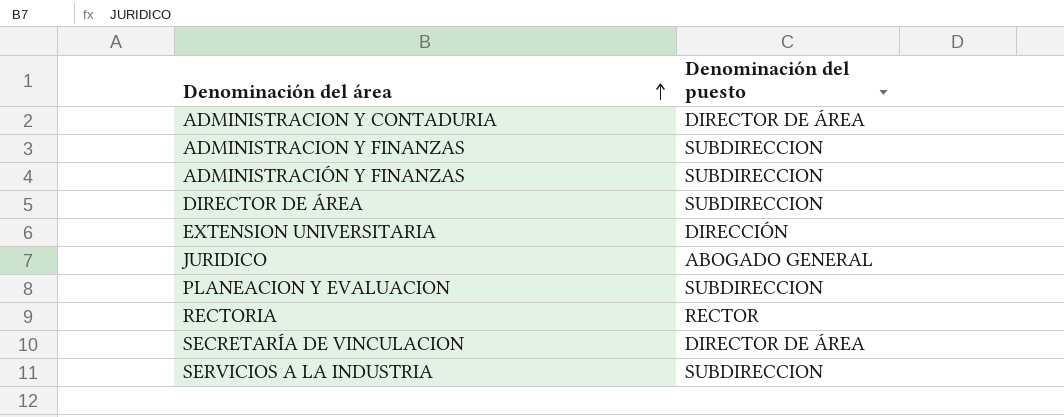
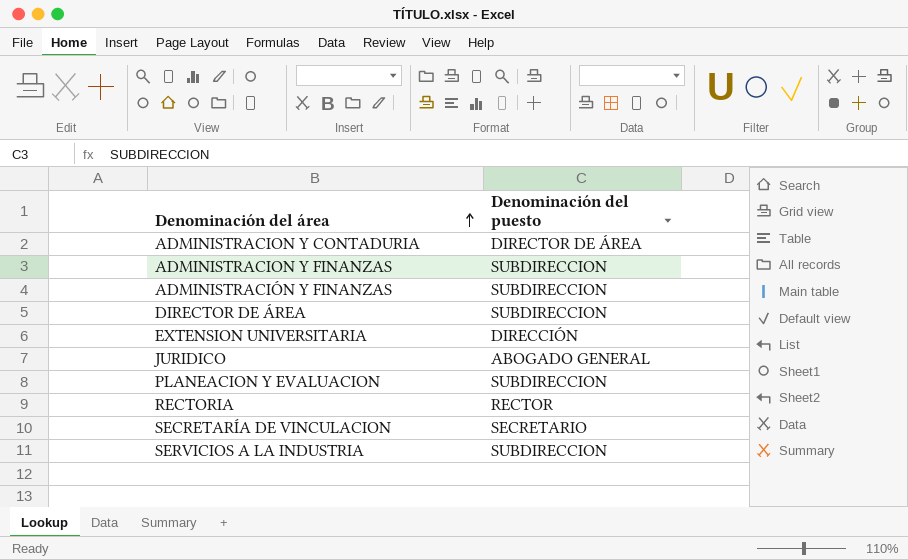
SECRETARÍA DE VINCULACION | Denominación del puesto: DIRECTOR DE ÁREA -> SECRETARIO

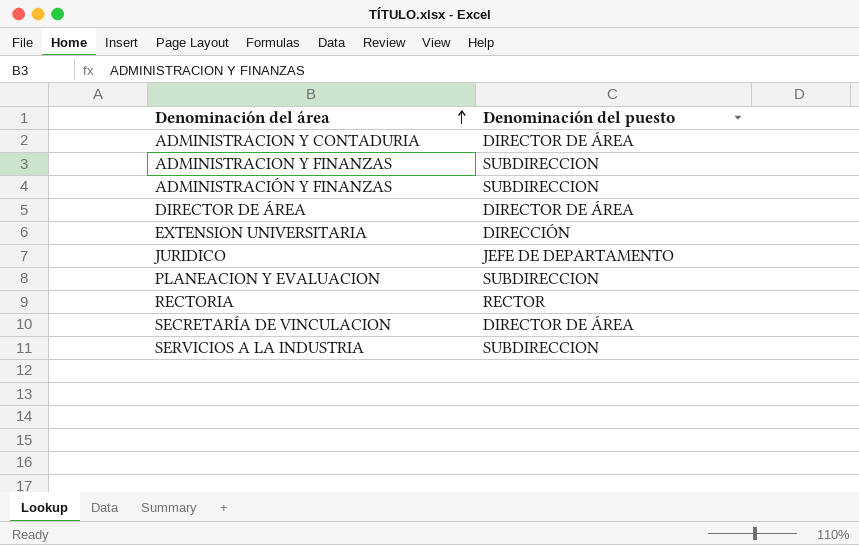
DIRECTOR DE ÁREA | Denominación del puesto: SUBDIRECCION -> DIRECTOR DE ÁREA
JURIDICO | Denominación del puesto: ABOGADO GENERAL -> JEFE DE DEPARTAMENTO
SECRETARÍA DE VINCULACION | Denominación del puesto: SECRETARIO -> DIRECTOR DE ÁREA

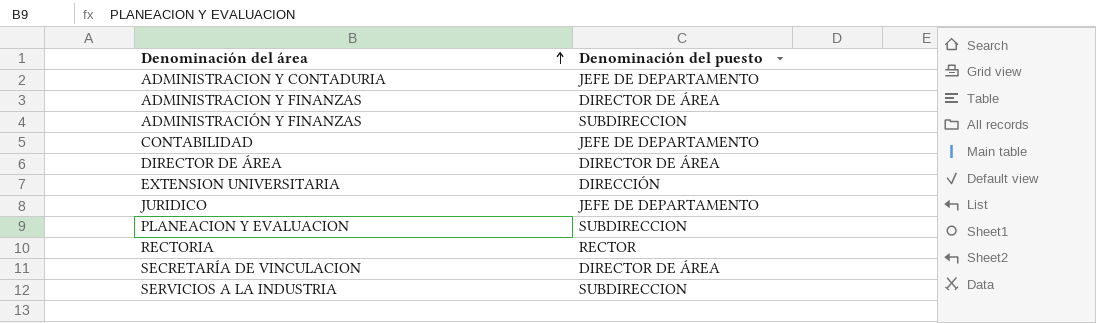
ADMINISTRACION Y CONTADURIA | Denominación del puesto: DIRECTOR DE ÁREA -> JEFE DE DEPARTAMENTO
ADMINISTRACION Y FINANZAS | Denominación del puesto: SUBDIRECCION -> DIRECTOR DE ÁREA
row CONTABILIDAD: none -> JEFE DE DEPARTAMENTO

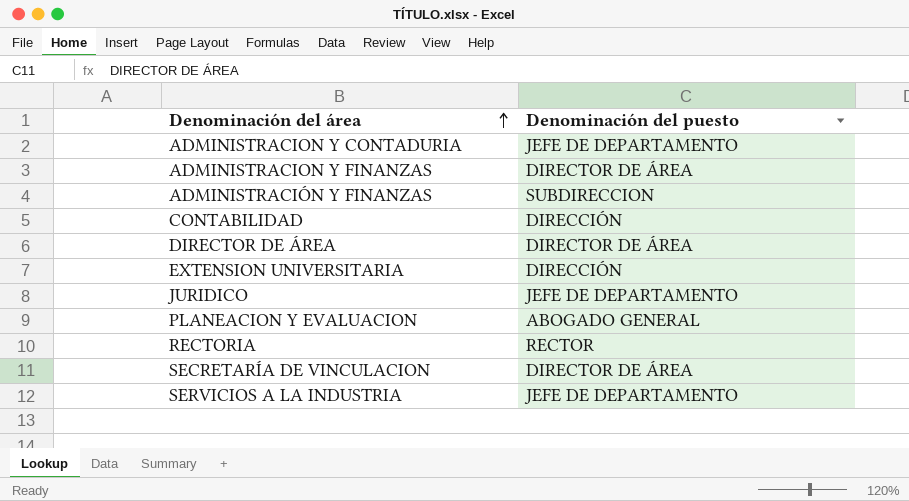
CONTABILIDAD | Denominación del puesto: JEFE DE DEPARTAMENTO -> DIRECCIÓN
PLANEACION Y EVALUACION | Denominación del puesto: SUBDIRECCION -> ABOGADO GENERAL
SERVICIOS A LA INDUSTRIA | Denominación del puesto: SUBDIRECCION -> JEFE DE DEPARTAMENTO

